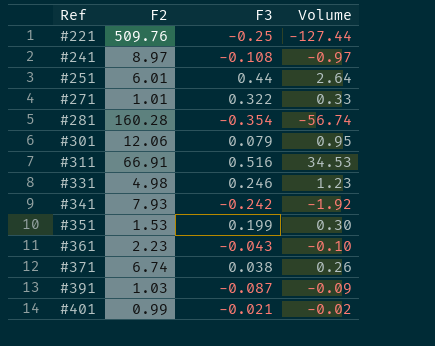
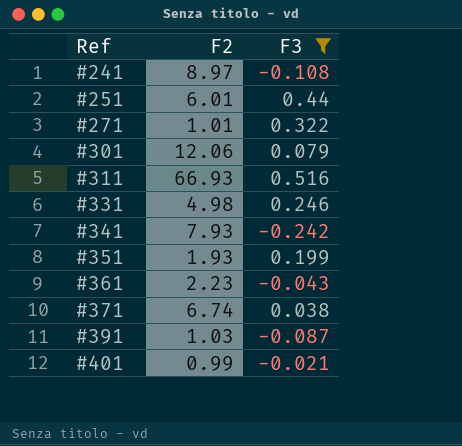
filter: none -> F3 >= -0.242
column Volume | formula: [F2] * [F3] -> none
#311 | F2: 66.91 -> 66.93
#351 | F2: 1.53 -> 1.93

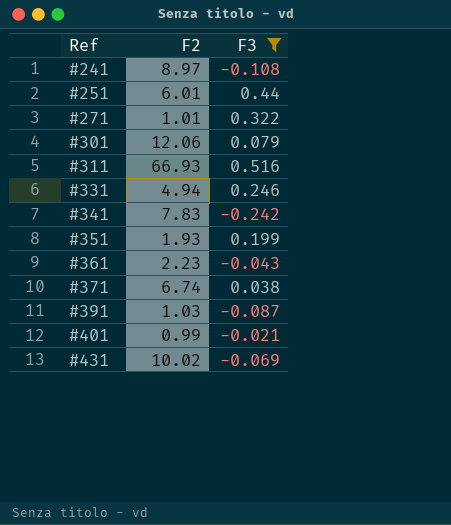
#331 | F2: 4.98 -> 4.94
#341 | F2: 7.93 -> 7.83
row #431: none -> 10.02 | -0.069

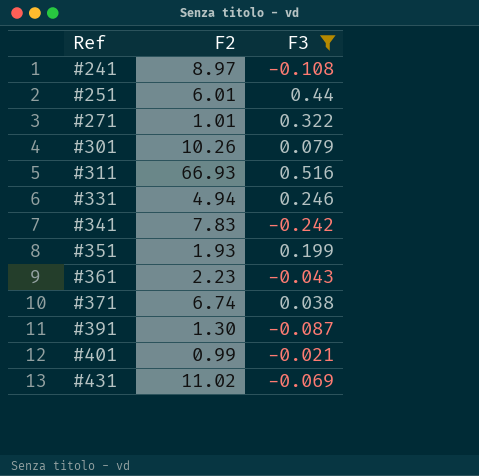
#301 | F2: 12.06 -> 10.26
#391 | F2: 1.03 -> 1.30
#431 | F2: 10.02 -> 11.02

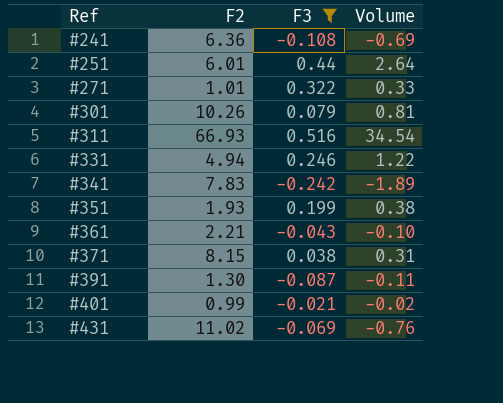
column Volume | formula: none -> [F2] * [F3]
#241 | F2: 8.97 -> 6.36
#361 | F2: 2.23 -> 2.21
#371 | F2: 6.74 -> 8.15

